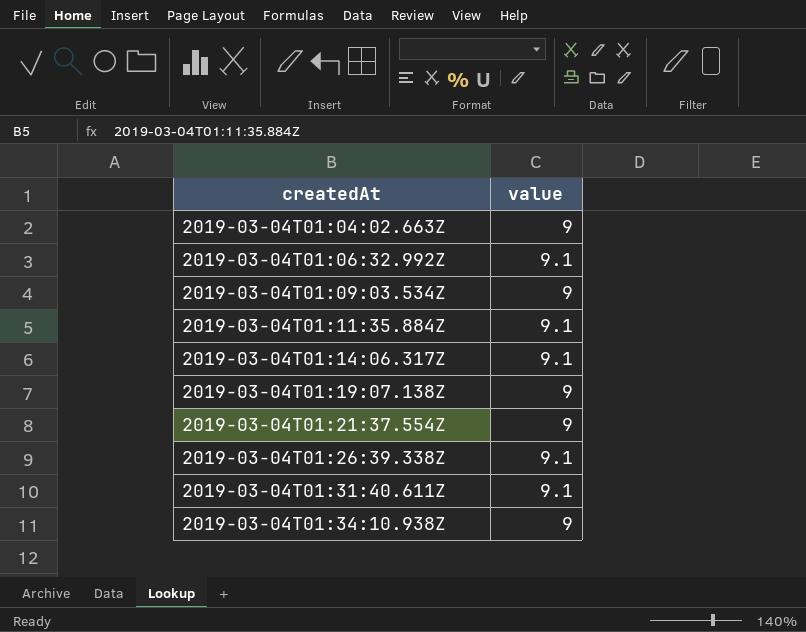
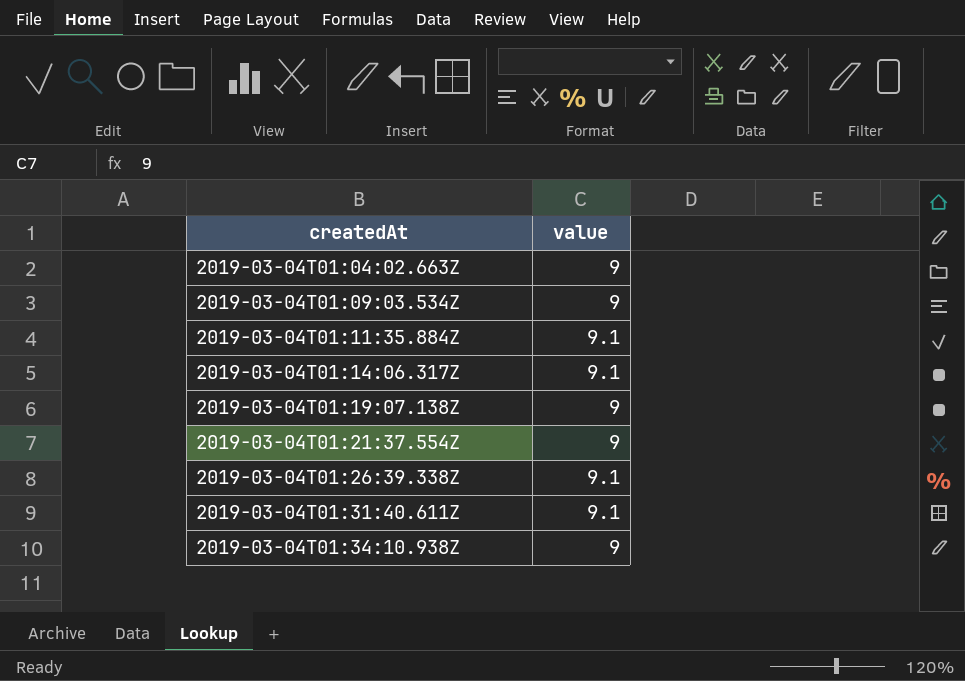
row 2019-03-04T01:06:32.992Z: 9.1 -> none

